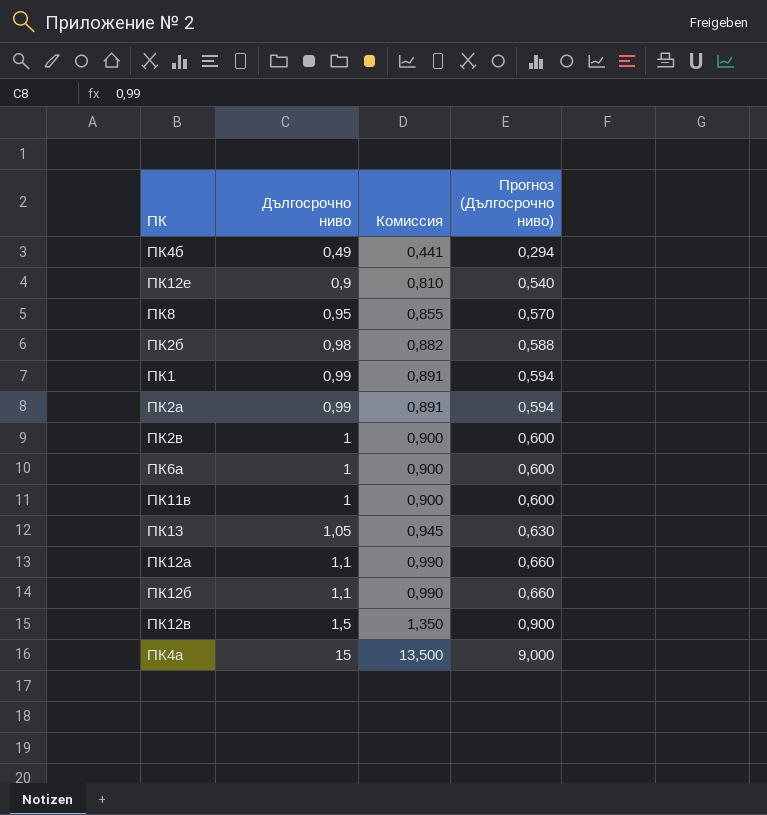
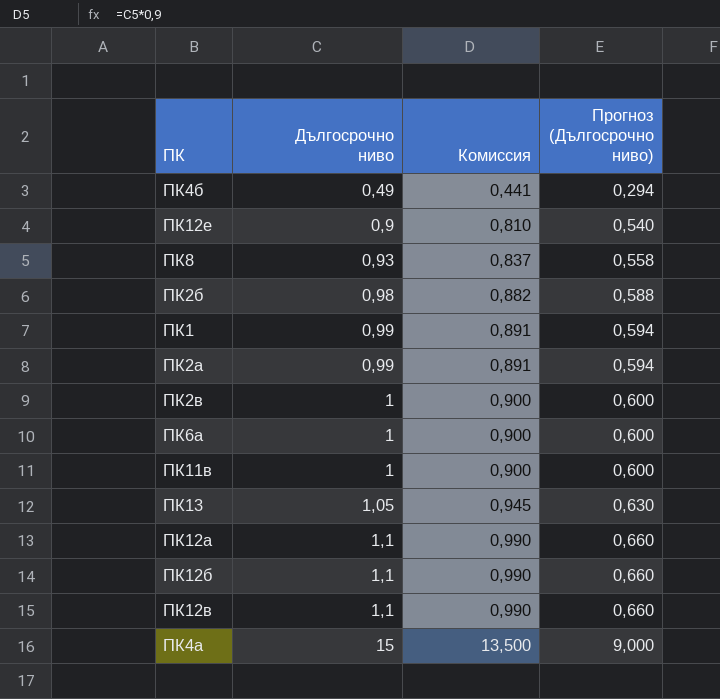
ПК8 | Дългосрочно ниво: 0,95 -> 0,93
ПК8 | Комиссия: 0,855 -> 0,837
ПК8 | Прогноз (Дългосрочно ниво): 0,570 -> 0,558
ПК12в | Дългосрочно ниво: 1,5 -> 1,1
ПК12в | Комиссия: 1,350 -> 0,990
ПК12в | Прогноз (Дългосрочно ниво): 0,900 -> 0,660

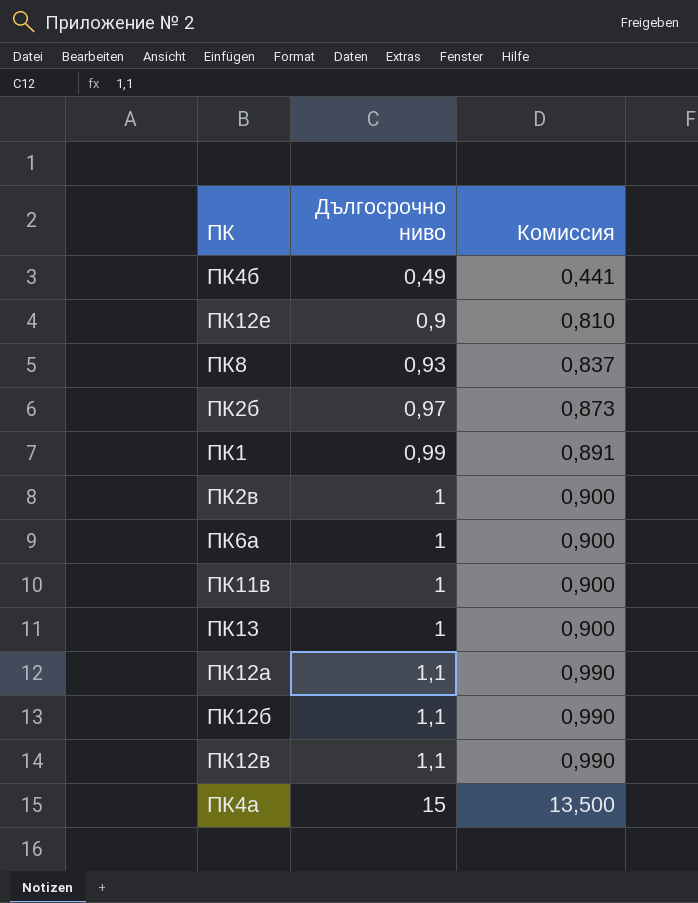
column Прогноз (Дългосрочно ниво) | formula: [Дългосрочно ниво] * 0,6 -> none
row ПК2а: 0,99 | 0,891 | 0,594 -> none
ПК2б | Дългосрочно ниво: 0,98 -> 0,97
ПК2б | Комиссия: 0,882 -> 0,873
ПК13 | Дългосрочно ниво: 1,05 -> 1
ПК13 | Комиссия: 0,945 -> 0,900

